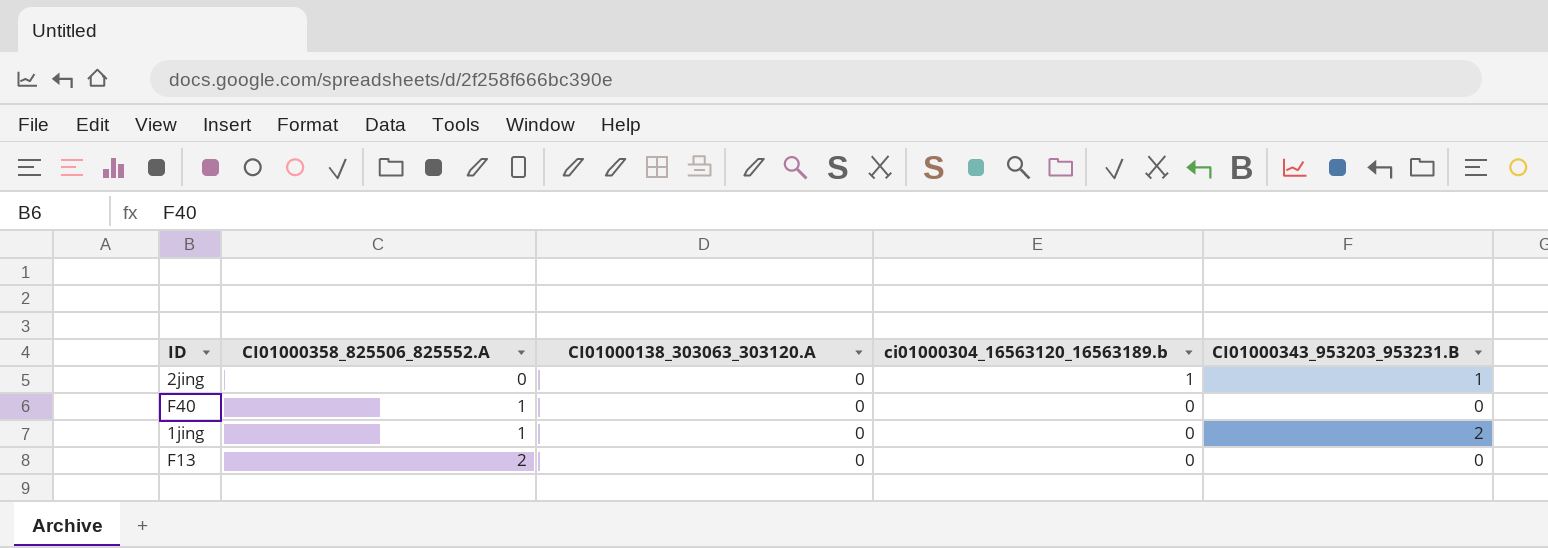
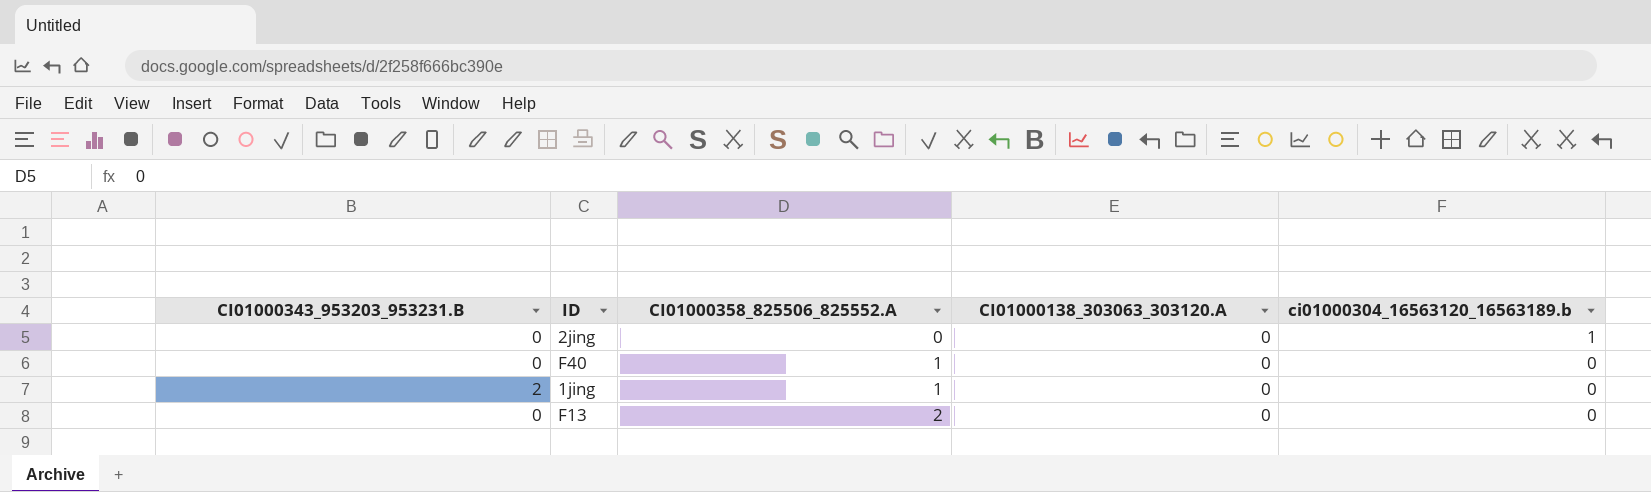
column CI01000343_953203_953231.B | position: 5 -> 1
2jing | CI01000343_953203_953231.B: 1 -> 0

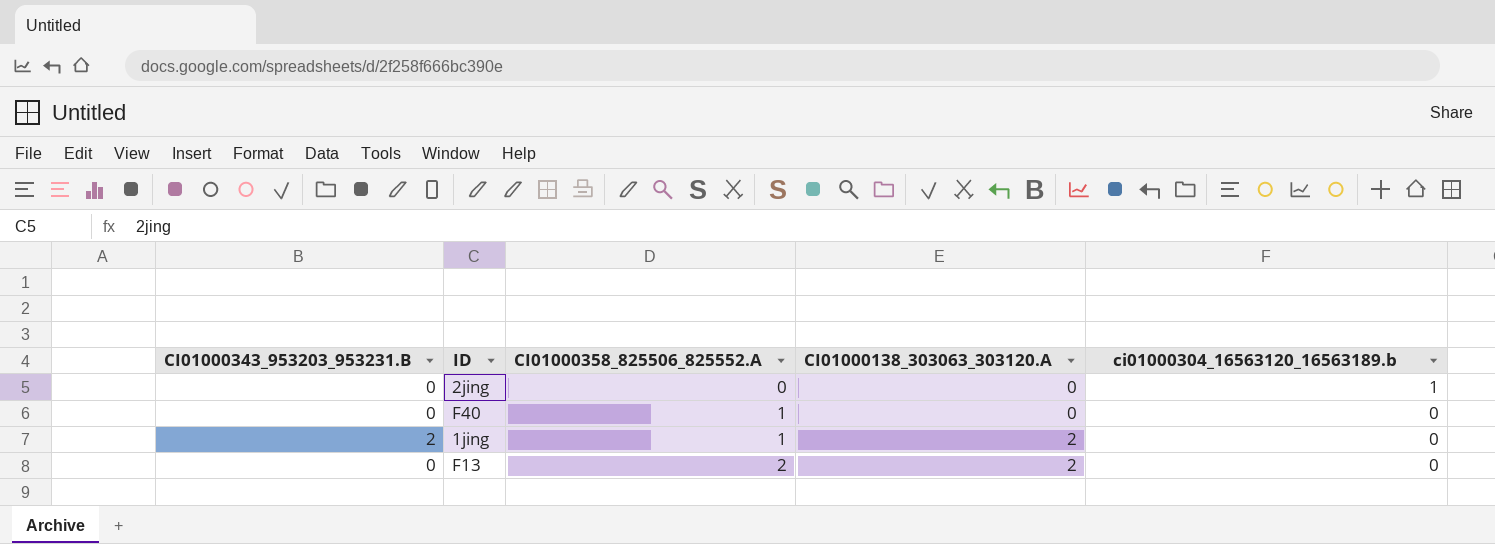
1jing | CI01000138_303063_303120.A: 0 -> 2
F13 | CI01000138_303063_303120.A: 0 -> 2

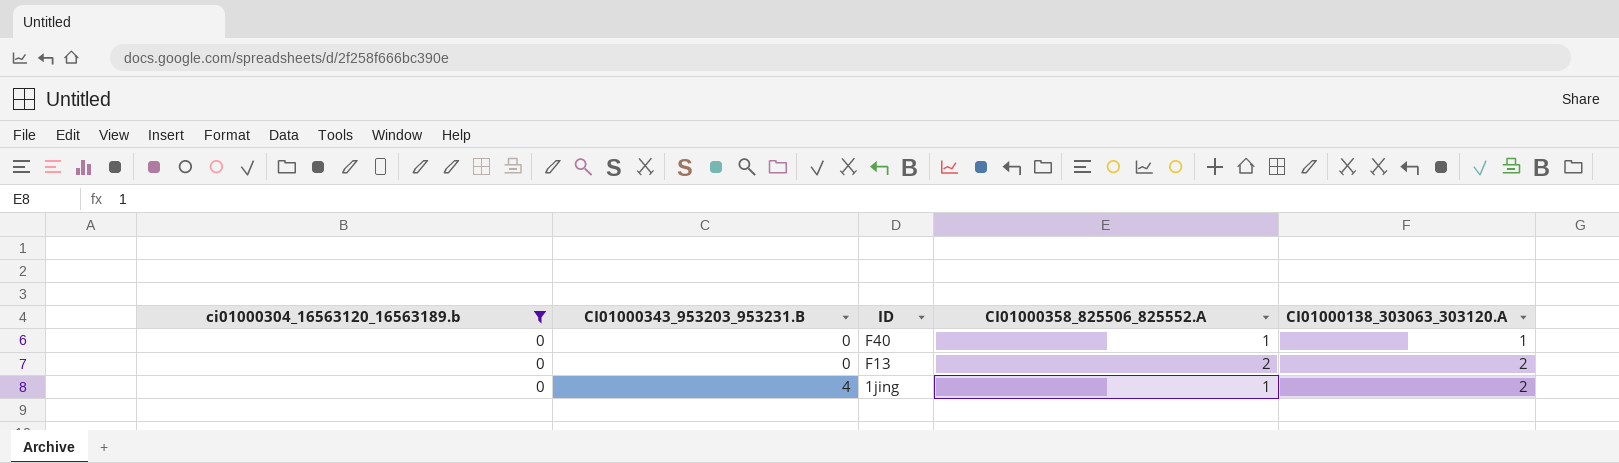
filter: none -> ci01000304_16563120_16563189.b = 0
row order: CI01000358_825506_825552.A ascending -> CI01000343_953203_953231.B ascending
column ci01000304_16563120_16563189.b | position: 5 -> 1
F40 | CI01000138_303063_303120.A: 0 -> 1
1jing | CI01000343_953203_953231.B: 2 -> 4

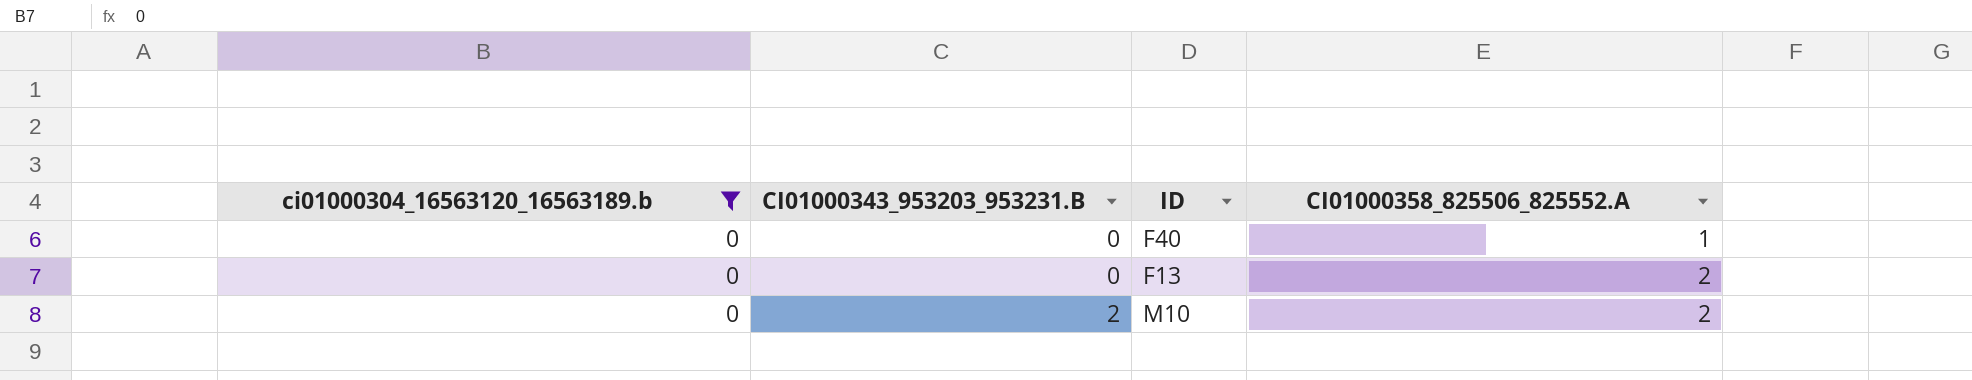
column CI01000138_303063_303120.A | position: 5 -> none
row 1jing: 0 | 4 | 1 | 2 -> none
row M10: none -> 0 | 2 | 2

